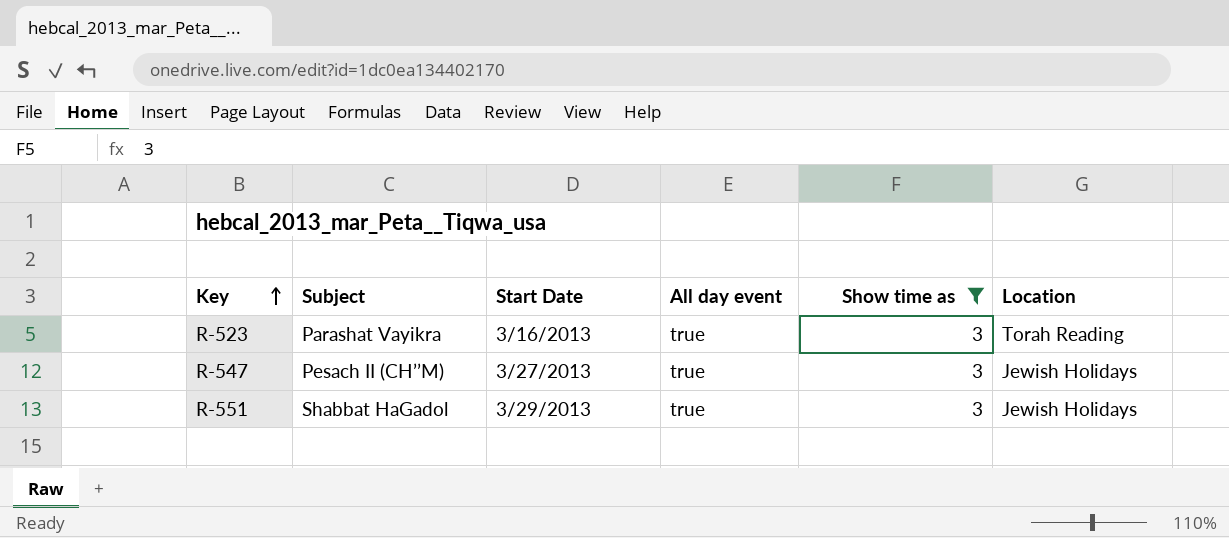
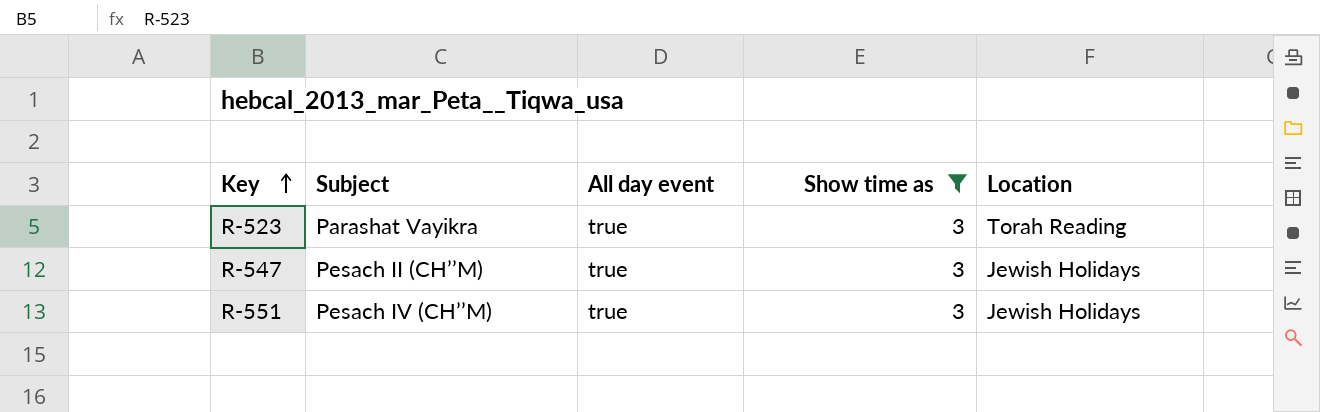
column Start Date | position: 3 -> none
R-551 | Subject: Shabbat HaGadol -> Pesach IV (CH’’M)

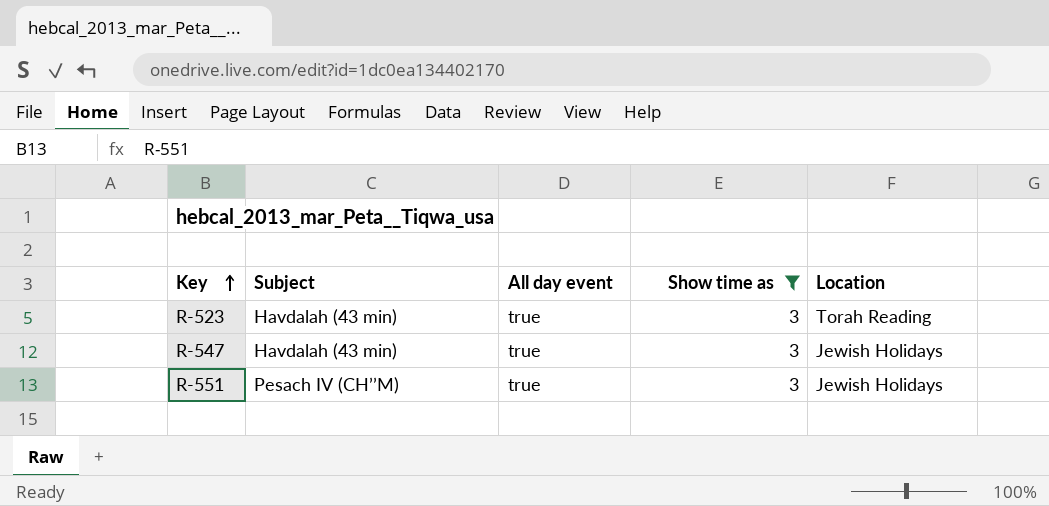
R-523 | Subject: Parashat Vayikra -> Havdalah (43 min)
R-547 | Subject: Pesach II (CH’’M) -> Havdalah (43 min)

